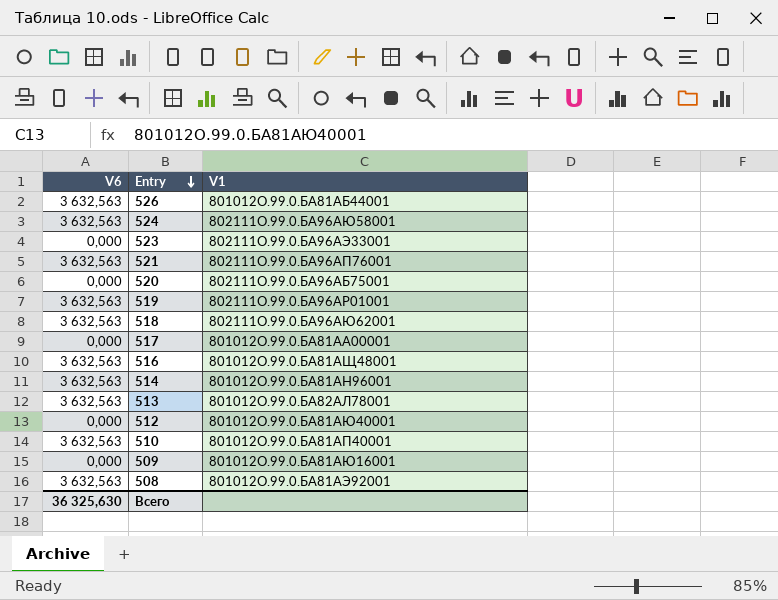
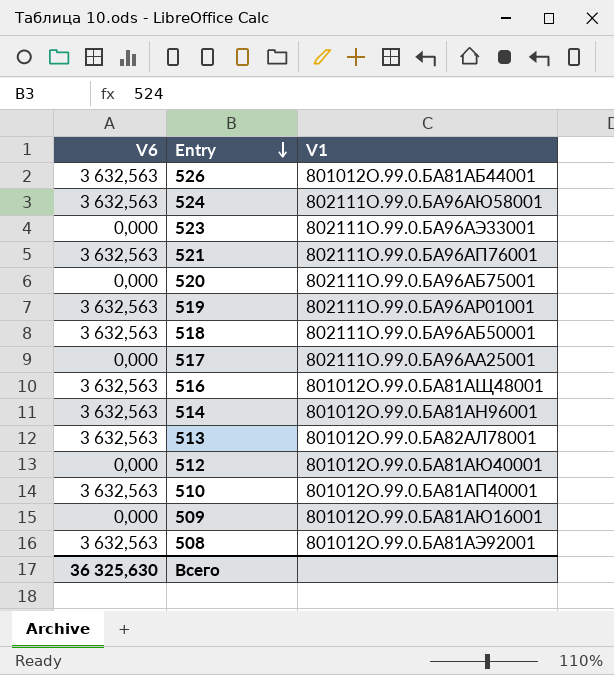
518 | V1: 802111О.99.0.БА96АЮ62001 -> 802111О.99.0.БА96АБ50001
517 | V1: 801012О.99.0.БА81АА00001 -> 802111О.99.0.БА96АА25001

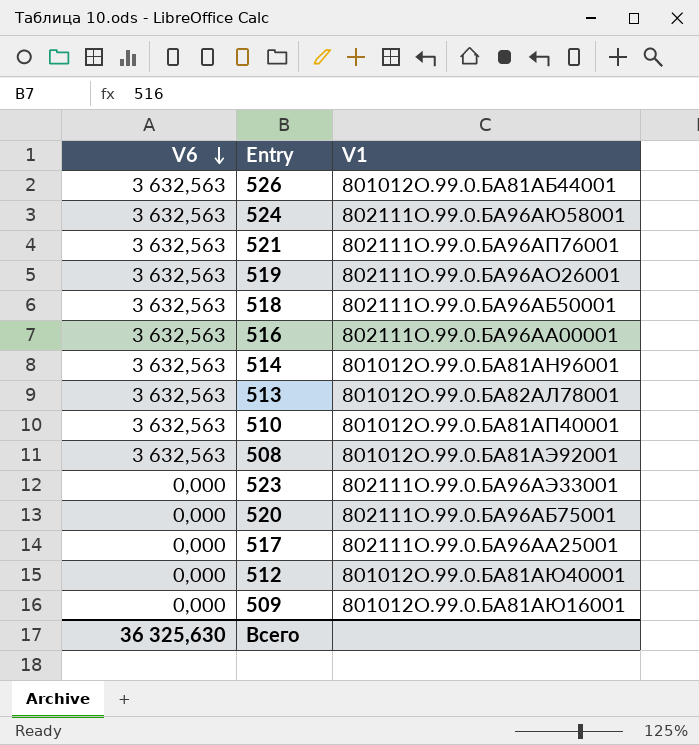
row order: Entry descending -> V6 descending
519 | V1: 802111О.99.0.БА96АР01001 -> 802111О.99.0.БА96АО26001
516 | V1: 801012О.99.0.БА81АЩ48001 -> 802111О.99.0.БА96АА00001

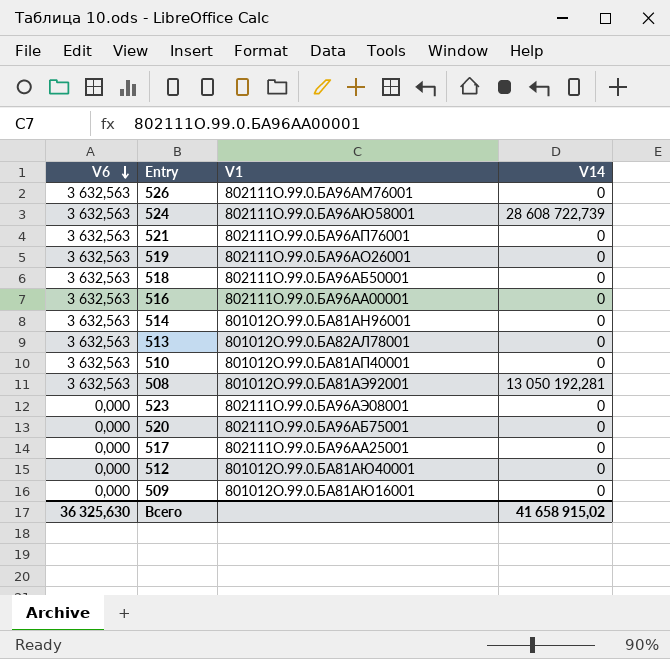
column V14 | position: none -> 4
526 | V1: 801012О.99.0.БА81АБ44001 -> 802111О.99.0.БА96АМ76001
523 | V1: 802111О.99.0.БА96АЭ33001 -> 802111О.99.0.БА96АЭ08001

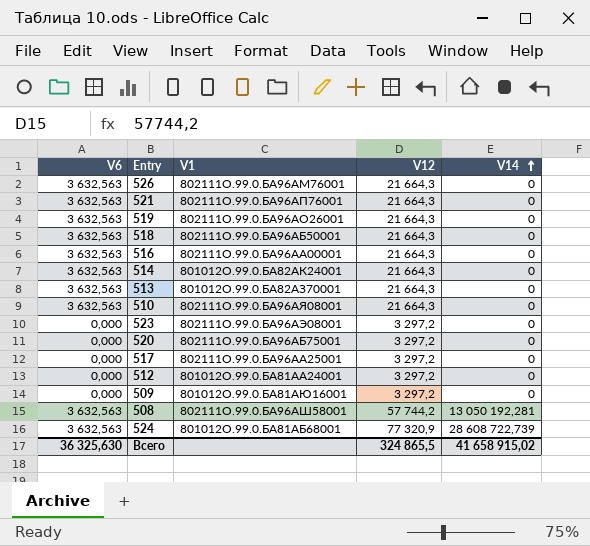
row order: V6 descending -> V14 ascending
column V12 | position: none -> 4
514 | V1: 801012О.99.0.БА81АН96001 -> 801012О.99.0.БА82АК24001
513 | V1: 801012О.99.0.БА82АЛ78001 -> 801012О.99.0.БА82АЗ70001
510 | V1: 801012О.99.0.БА81АП40001 -> 802111О.99.0.БА96АЯ08001
512 | V1: 801012О.99.0.БА81АЮ40001 -> 801012О.99.0.БА81АА24001
508 | V1: 801012О.99.0.БА81АЭ92001 -> 802111О.99.0.БА96АШ58001
524 | V1: 802111О.99.0.БА96АЮ58001 -> 801012О.99.0.БА81АБ68001

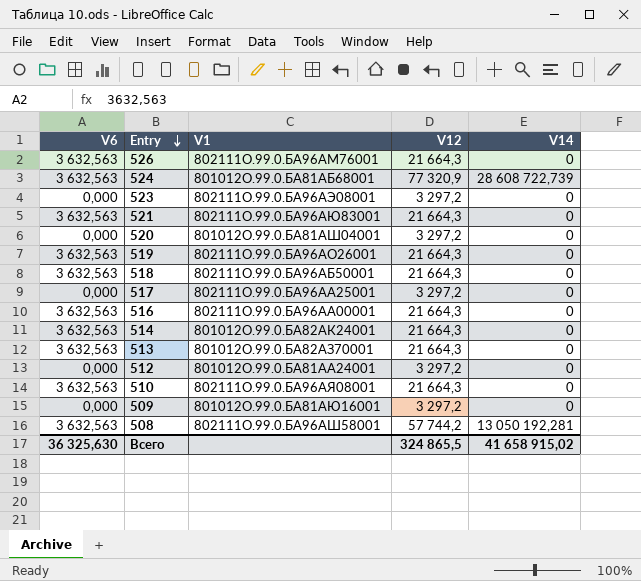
row order: V14 ascending -> Entry descending
521 | V1: 802111О.99.0.БА96АП76001 -> 802111О.99.0.БА96АЮ83001
520 | V1: 802111О.99.0.БА96АБ75001 -> 801012О.99.0.БА81АШ04001

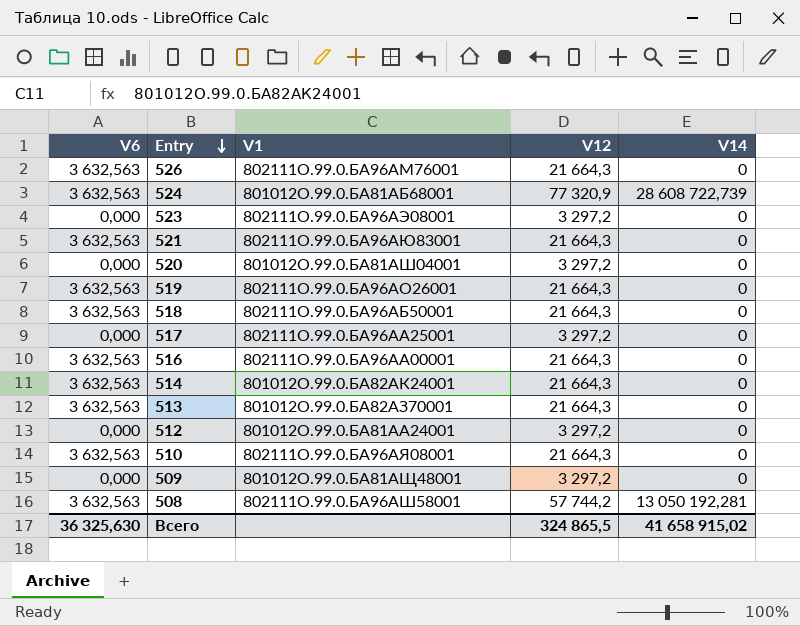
509 | V1: 801012О.99.0.БА81АЮ16001 -> 801012О.99.0.БА81АЩ48001

